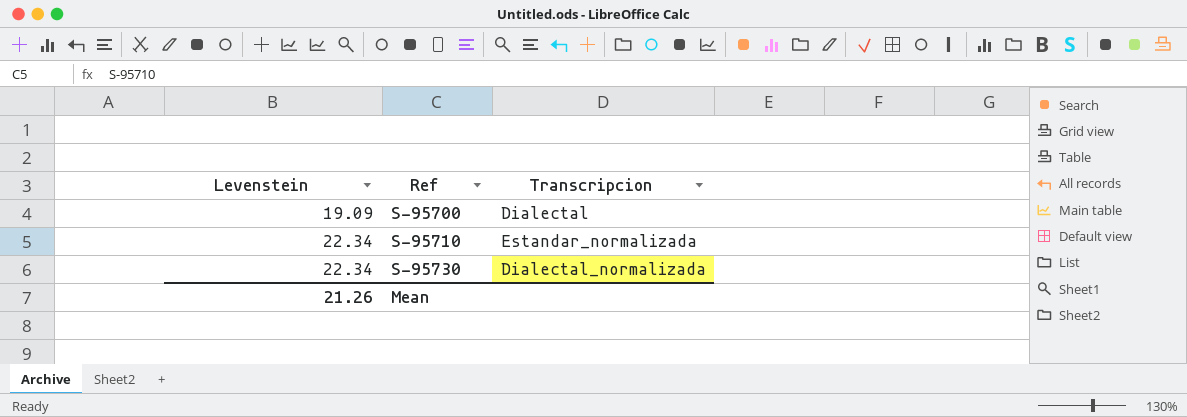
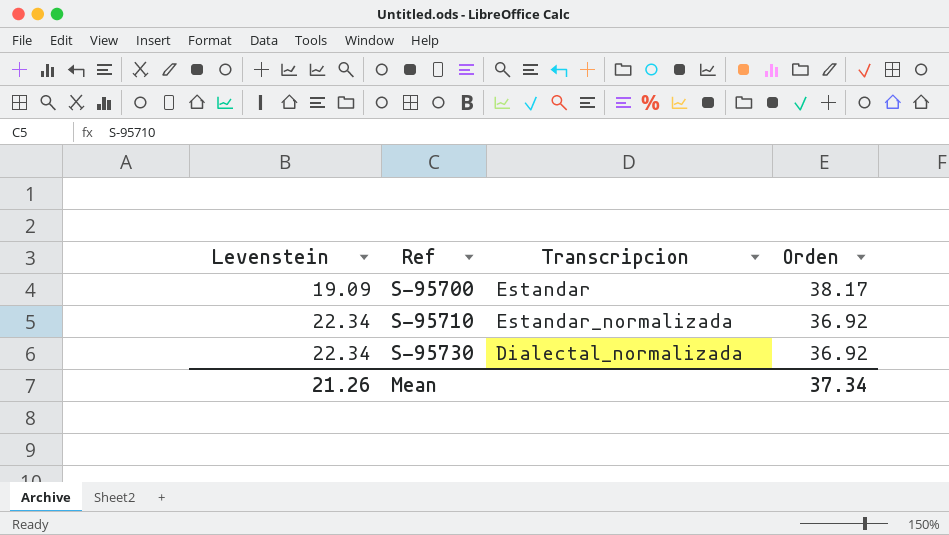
column Orden | position: none -> 4
S-95700 | Transcripcion: Dialectal -> Estandar

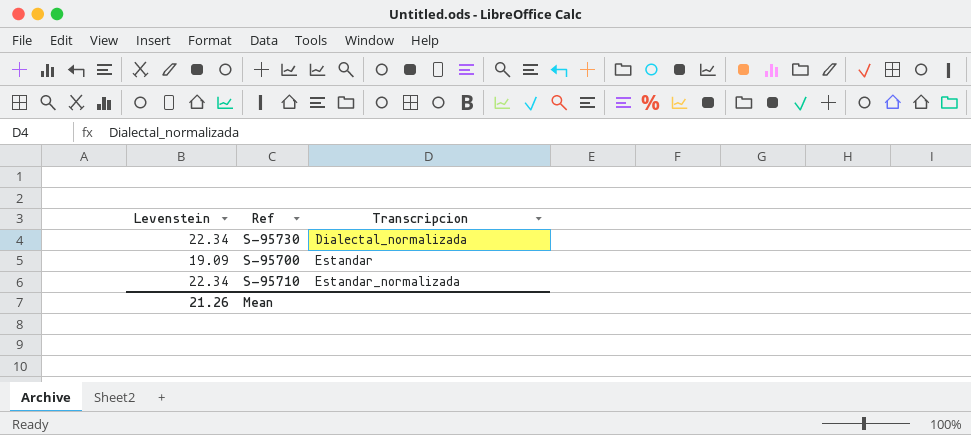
row order: Levenstein ascending -> Transcripcion ascending
column Orden | position: 4 -> none

